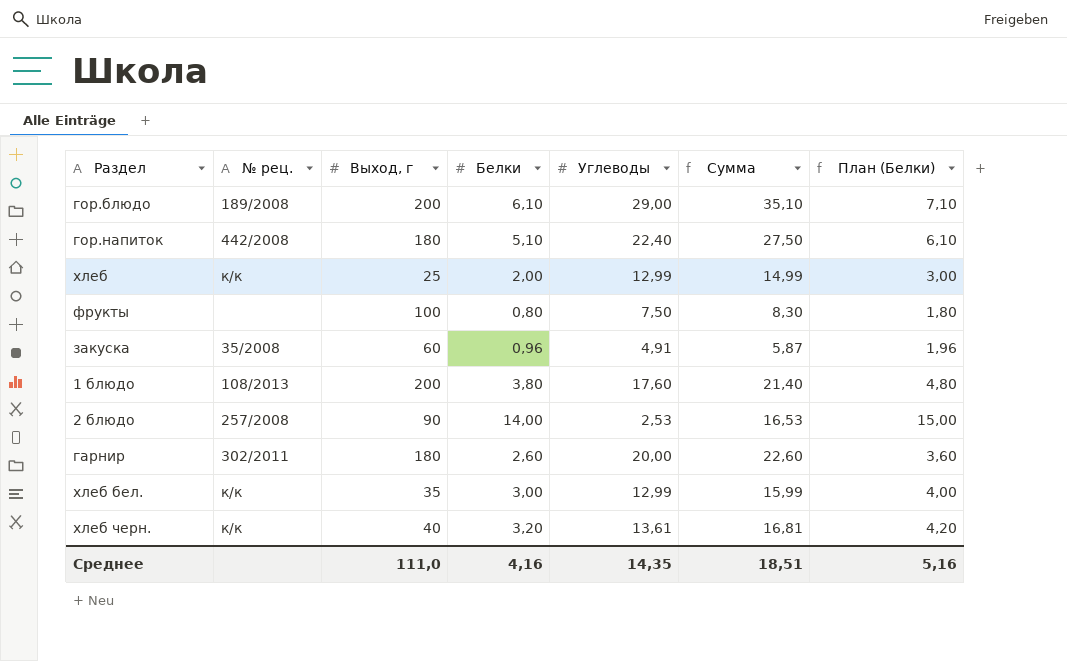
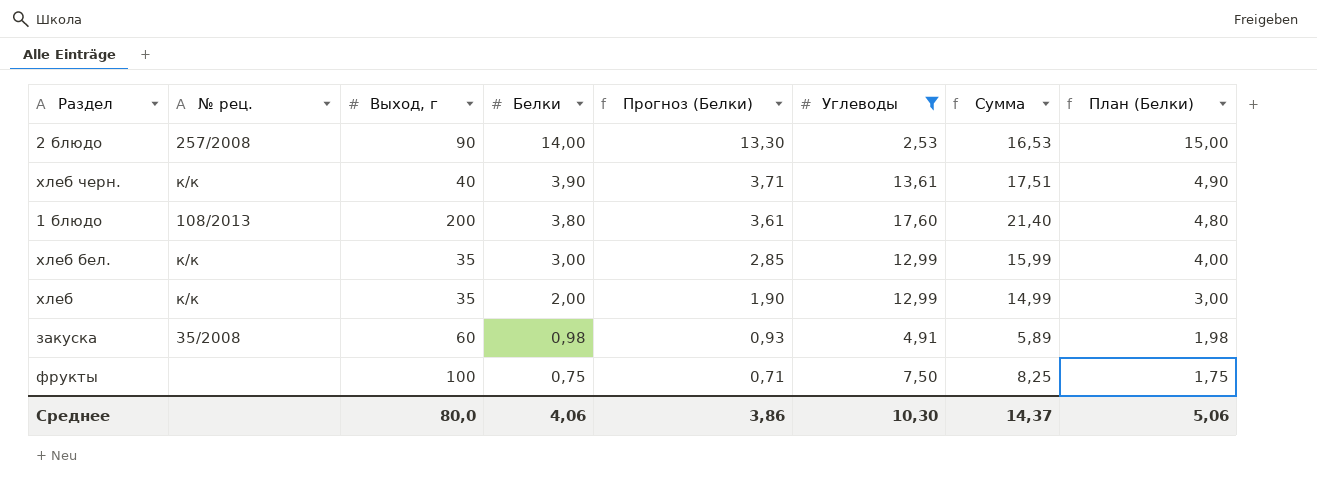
filter: none -> Углеводы <= 17,60
row order: none -> Белки descending
column Прогноз (Белки) | formula: none -> [Белки] * 0,95
хлеб черн. | Белки: 3,20 -> 3,90
хлеб черн. | Сумма: 16,81 -> 17,51
хлеб черн. | План (Белки): 4,20 -> 4,90
хлеб | Выход, г: 25 -> 35
закуска | Белки: 0,96 -> 0,98
закуска | Сумма: 5,87 -> 5,89
закуска | План (Белки): 1,96 -> 1,98
фрукты | Белки: 0,80 -> 0,75
фрукты | Сумма: 8,30 -> 8,25
фрукты | План (Белки): 1,80 -> 1,75
Среднее | Выход, г: 111,0 -> 80,0
Среднее | Белки: 4,16 -> 4,06
Среднее | Углеводы: 14,35 -> 10,30
Среднее | Сумма: 18,51 -> 14,37
Среднее | План (Белки): 5,16 -> 5,06

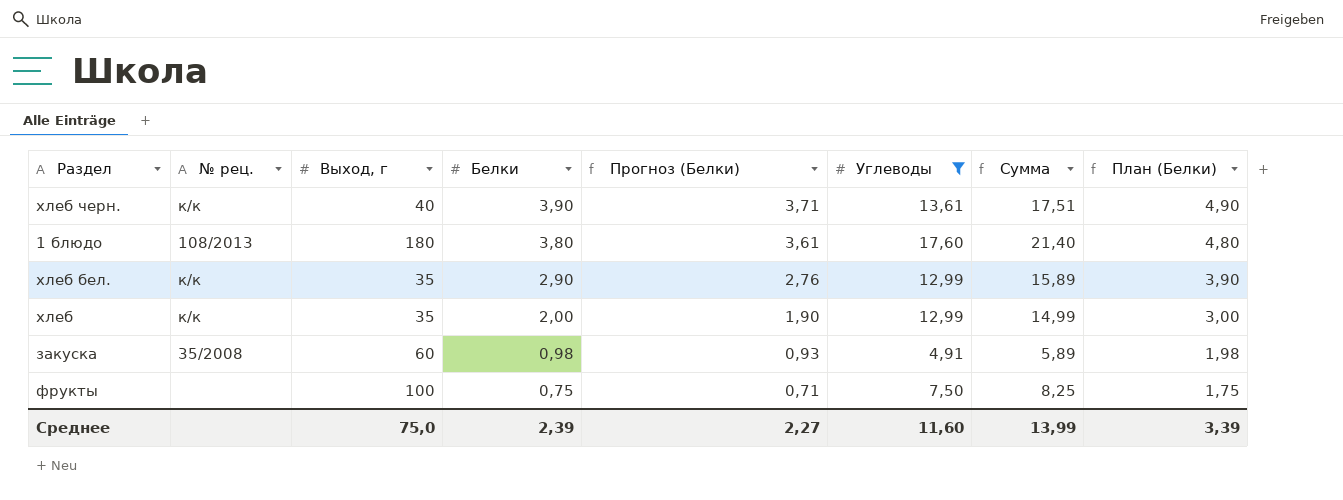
row 2 блюдо: 257/2008 | 90 | 14,00 | 13,30 | 2,53 | 16,53 | 15,00 -> none
1 блюдо | Выход, г: 200 -> 180
хлеб бел. | Белки: 3,00 -> 2,90
хлеб бел. | Прогноз (Белки): 2,85 -> 2,76
хлеб бел. | Сумма: 15,99 -> 15,89
хлеб бел. | План (Белки): 4,00 -> 3,90
Среднее | Выход, г: 80,0 -> 75,0
Среднее | Белки: 4,06 -> 2,39
Среднее | Прогноз (Белки): 3,86 -> 2,27
Среднее | Углеводы: 10,30 -> 11,60
Среднее | Сумма: 14,37 -> 13,99
Среднее | План (Белки): 5,06 -> 3,39

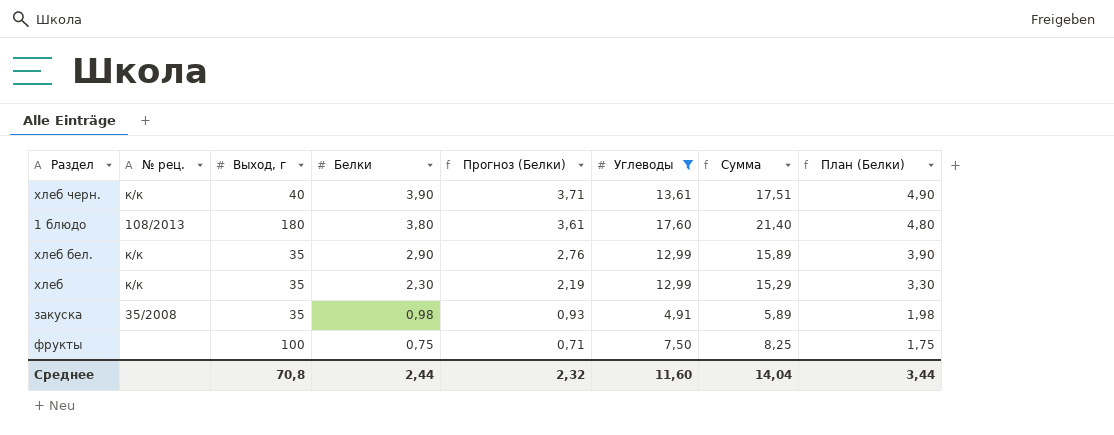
хлеб | Белки: 2,00 -> 2,30
хлеб | Прогноз (Белки): 1,90 -> 2,19
хлеб | Сумма: 14,99 -> 15,29
хлеб | План (Белки): 3,00 -> 3,30
закуска | Выход, г: 60 -> 35
Среднее | Выход, г: 75,0 -> 70,8
Среднее | Белки: 2,39 -> 2,44
Среднее | Прогноз (Белки): 2,27 -> 2,32
Среднее | Сумма: 13,99 -> 14,04
Среднее | План (Белки): 3,39 -> 3,44

